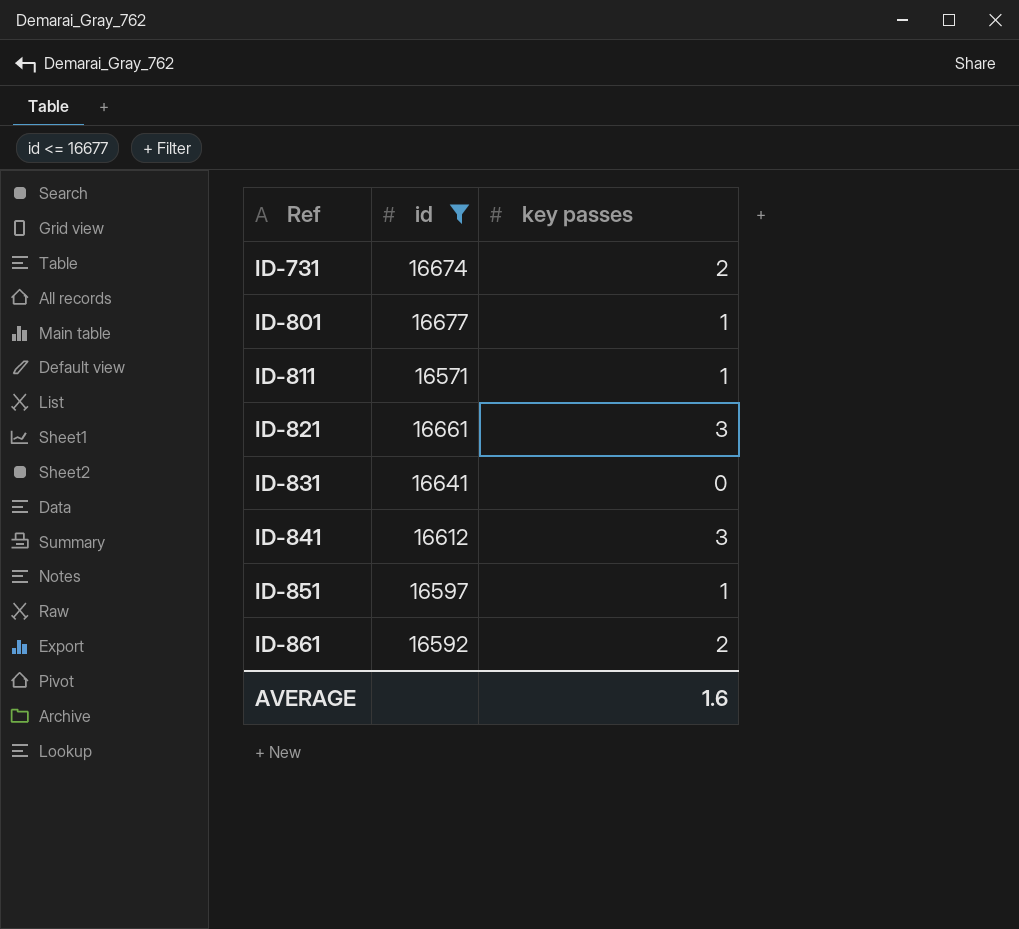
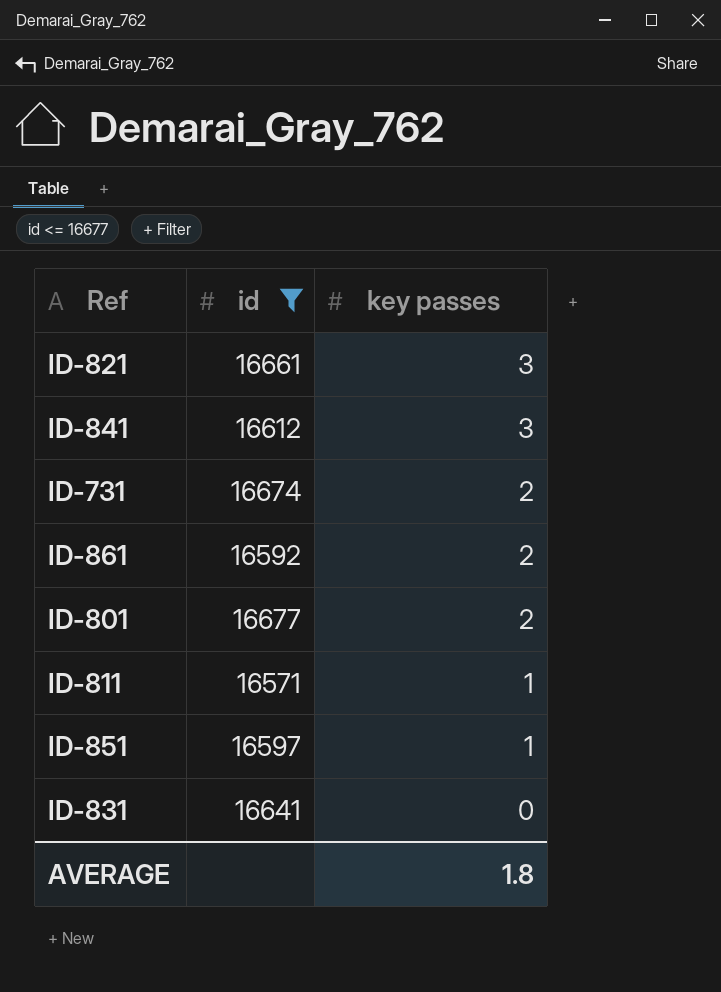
row order: Ref ascending -> key passes descending
ID-801 | key passes: 1 -> 2
AVERAGE | key passes: 1.6 -> 1.8

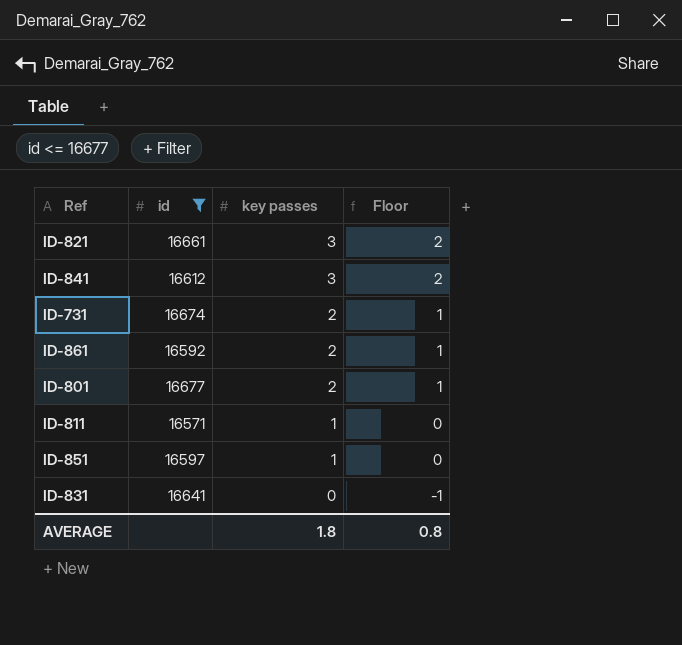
column Floor | formula: none -> [key passes] - 1

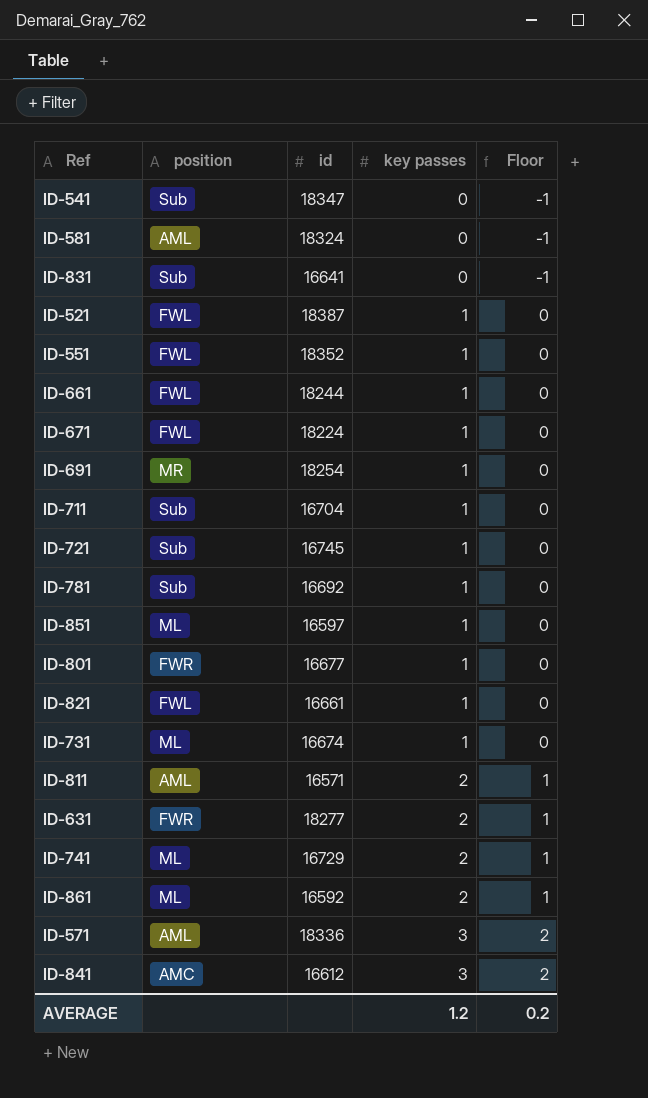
filter: id <= 16677 -> none
row order: key passes descending -> key passes ascending
column position | position: none -> 2
ID-801 | key passes: 2 -> 1
ID-801 | Floor: 1 -> 0
ID-821 | key passes: 3 -> 1
ID-821 | Floor: 2 -> 0
ID-731 | key passes: 2 -> 1
ID-731 | Floor: 1 -> 0
ID-811 | key passes: 1 -> 2
ID-811 | Floor: 0 -> 1
AVERAGE | key passes: 1.8 -> 1.2
AVERAGE | Floor: 0.8 -> 0.2

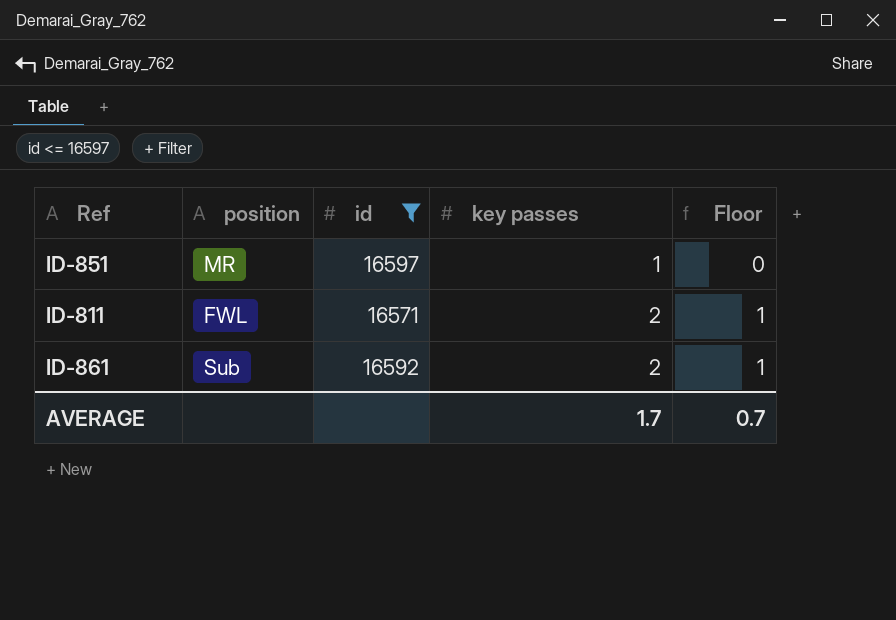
filter: none -> id <= 16597
ID-851 | position: ML -> MR
ID-811 | position: AML -> FWL
ID-861 | position: ML -> Sub
AVERAGE | key passes: 1.2 -> 1.7
AVERAGE | Floor: 0.2 -> 0.7

